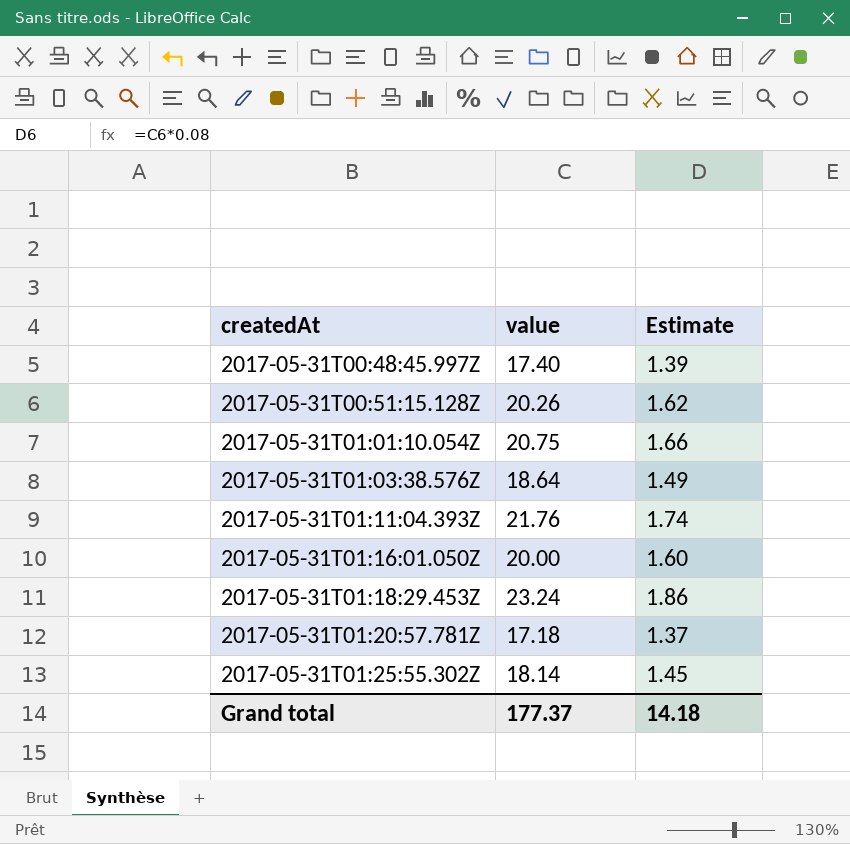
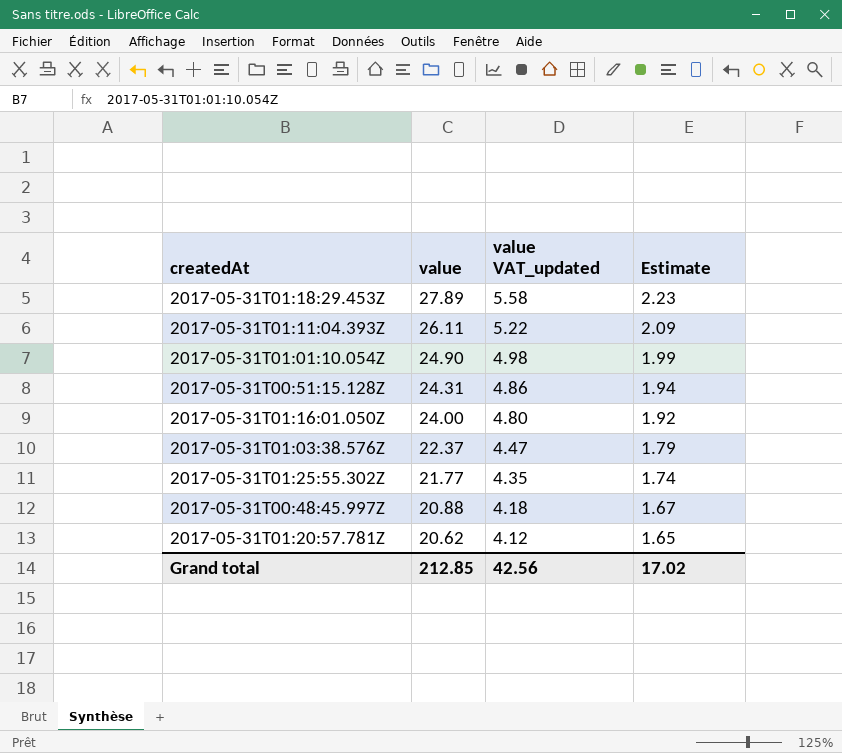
row order: createdAt ascending -> value descending
column value VAT_updated | formula: none -> [value] * 0.2
2017-05-31T01:18:29.453Z | value: 23.24 -> 27.89
2017-05-31T01:18:29.453Z | Estimate: 1.86 -> 2.23
2017-05-31T01:11:04.393Z | value: 21.76 -> 26.11
2017-05-31T01:11:04.393Z | Estimate: 1.74 -> 2.09
2017-05-31T01:01:10.054Z | value: 20.75 -> 24.90
2017-05-31T01:01:10.054Z | Estimate: 1.66 -> 1.99
2017-05-31T00:51:15.128Z | value: 20.26 -> 24.31
2017-05-31T00:51:15.128Z | Estimate: 1.62 -> 1.94
2017-05-31T01:16:01.050Z | value: 20.00 -> 24.00
2017-05-31T01:16:01.050Z | Estimate: 1.60 -> 1.92
2017-05-31T01:03:38.576Z | value: 18.64 -> 22.37
2017-05-31T01:03:38.576Z | Estimate: 1.49 -> 1.79
2017-05-31T01:25:55.302Z | value: 18.14 -> 21.77
2017-05-31T01:25:55.302Z | Estimate: 1.45 -> 1.74
2017-05-31T00:48:45.997Z | value: 17.40 -> 20.88
2017-05-31T00:48:45.997Z | Estimate: 1.39 -> 1.67
2017-05-31T01:20:57.781Z | value: 17.18 -> 20.62
2017-05-31T01:20:57.781Z | Estimate: 1.37 -> 1.65
Grand total | value: 177.37 -> 212.85
Grand total | Estimate: 14.18 -> 17.02

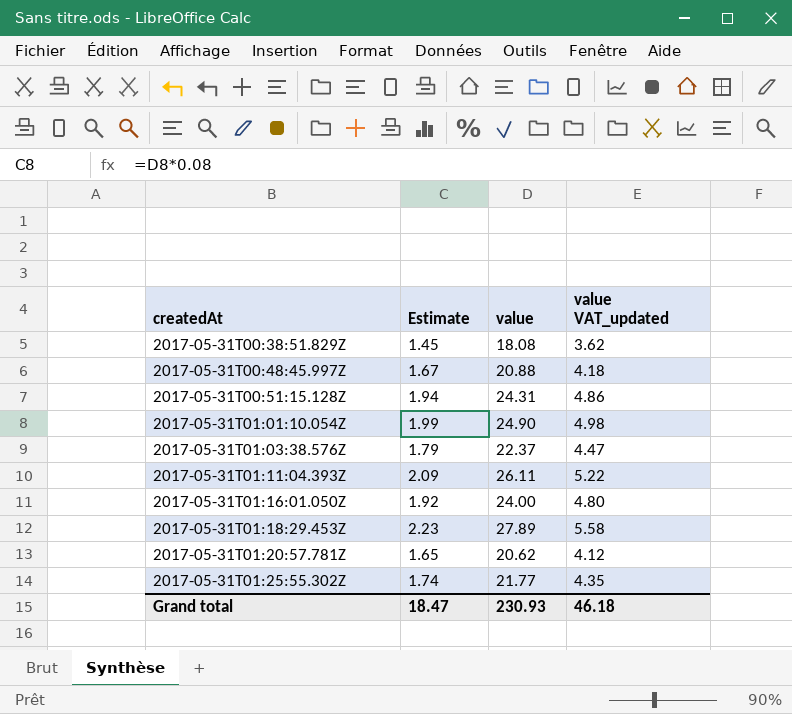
row order: value descending -> createdAt ascending
column Estimate | position: 4 -> 2
row 2017-05-31T00:38:51.829Z: none -> 1.45 | 18.08 | 3.62
Grand total | Estimate: 17.02 -> 18.47
Grand total | value: 212.85 -> 230.93
Grand total | value VAT_updated: 42.56 -> 46.18

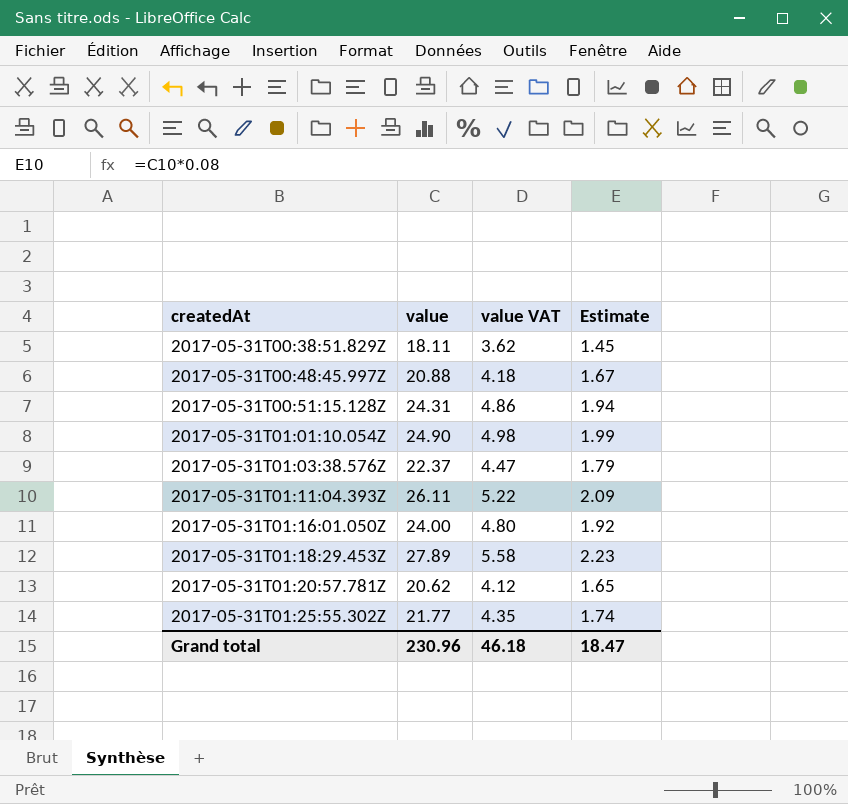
column name: value VAT_updated -> value VAT
column Estimate | position: 2 -> 4
2017-05-31T00:38:51.829Z | value: 18.08 -> 18.11
Grand total | value: 230.93 -> 230.96

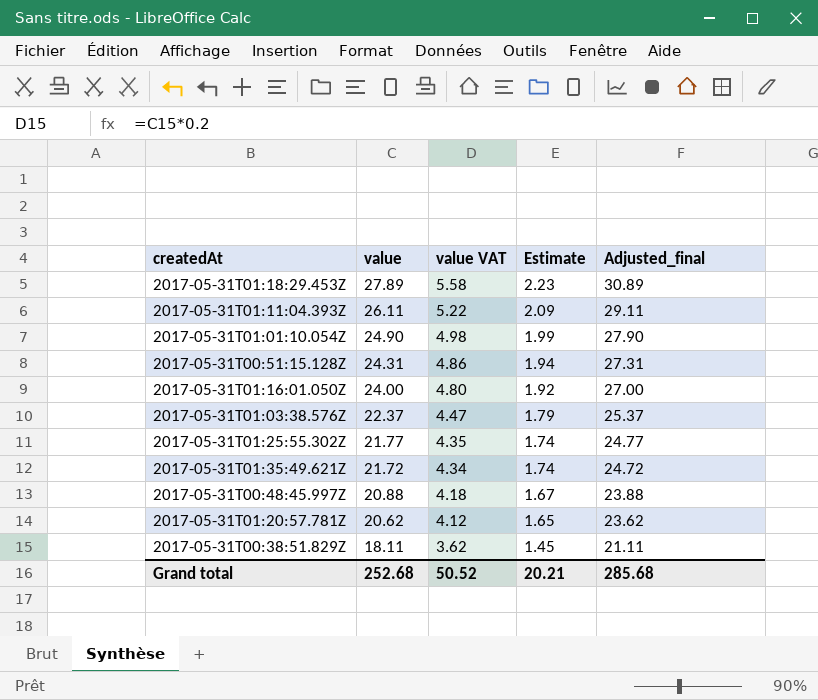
row order: createdAt ascending -> value descending
column Adjusted_final | formula: none -> [value] + 3
row 2017-05-31T01:35:49.621Z: none -> 21.72 | 4.34 | 1.74 | 24.72
Grand total | value: 230.96 -> 252.68
Grand total | value VAT: 46.18 -> 50.52
Grand total | Estimate: 18.47 -> 20.21

